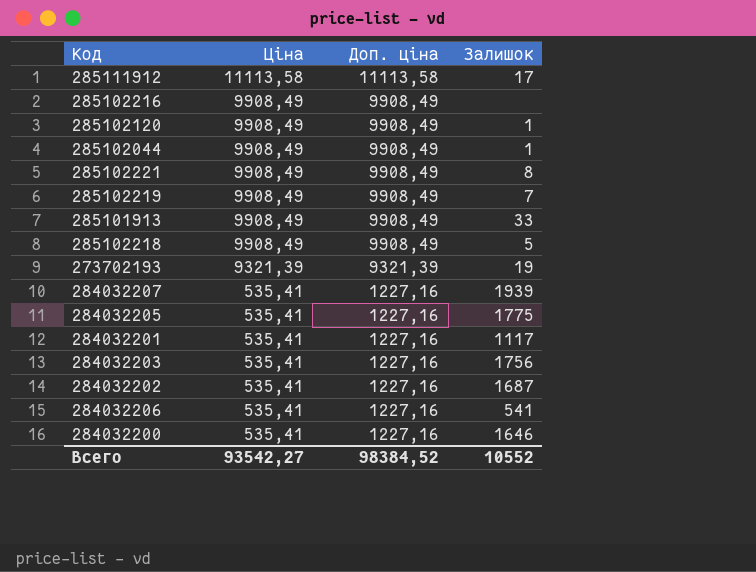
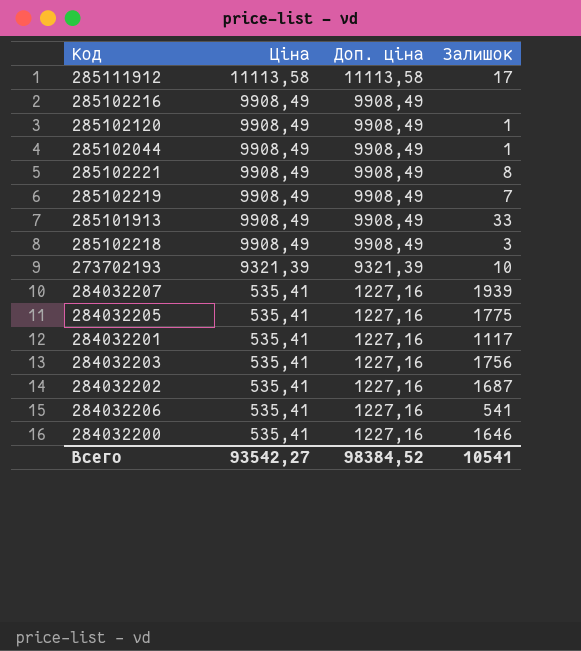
285102218 | Залишок: 5 -> 3
273702193 | Залишок: 19 -> 10
Всего | Залишок: 10552 -> 10541

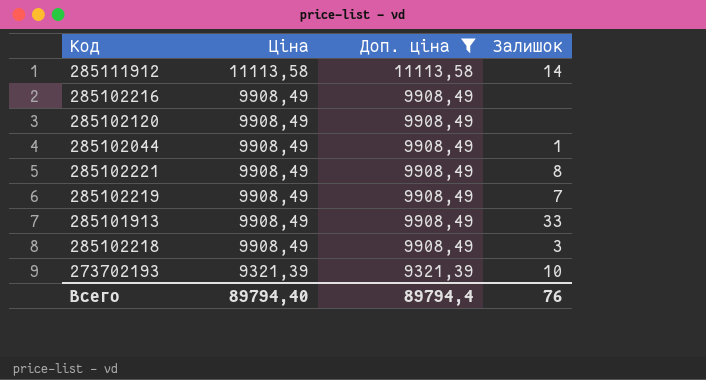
filter: none -> Доп. ціна != 1227,16
285111912 | Залишок: 17 -> 14
285102120 | Залишок: 1 -> none
Всего | Ціна: 93542,27 -> 89794,40
Всего | Доп. ціна: 98384,52 -> 89794,4
Всего | Залишок: 10541 -> 76

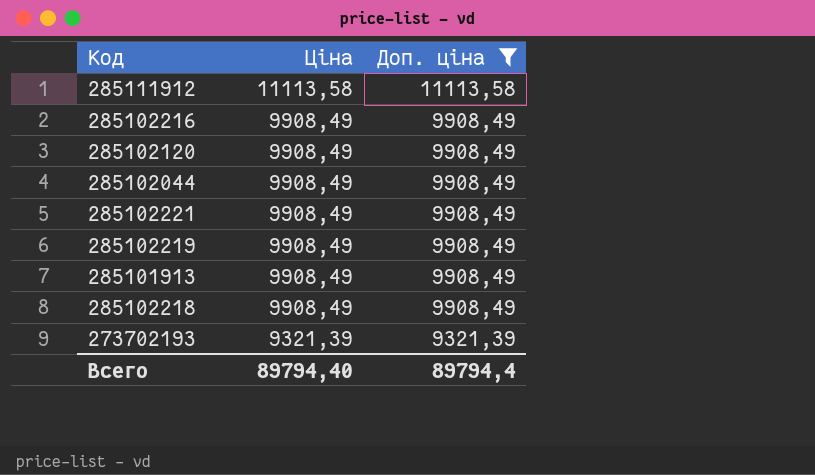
column Залишок | position: 4 -> none

